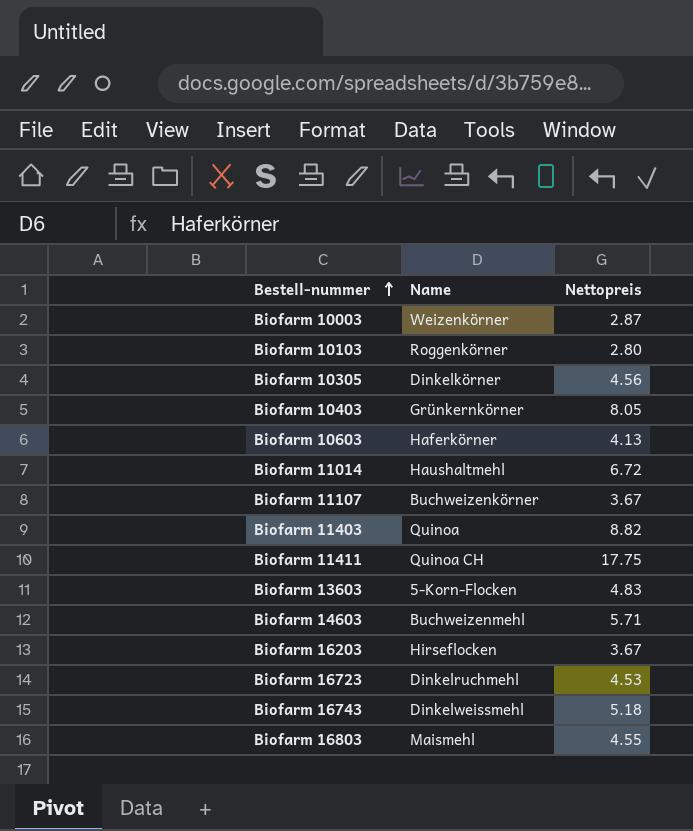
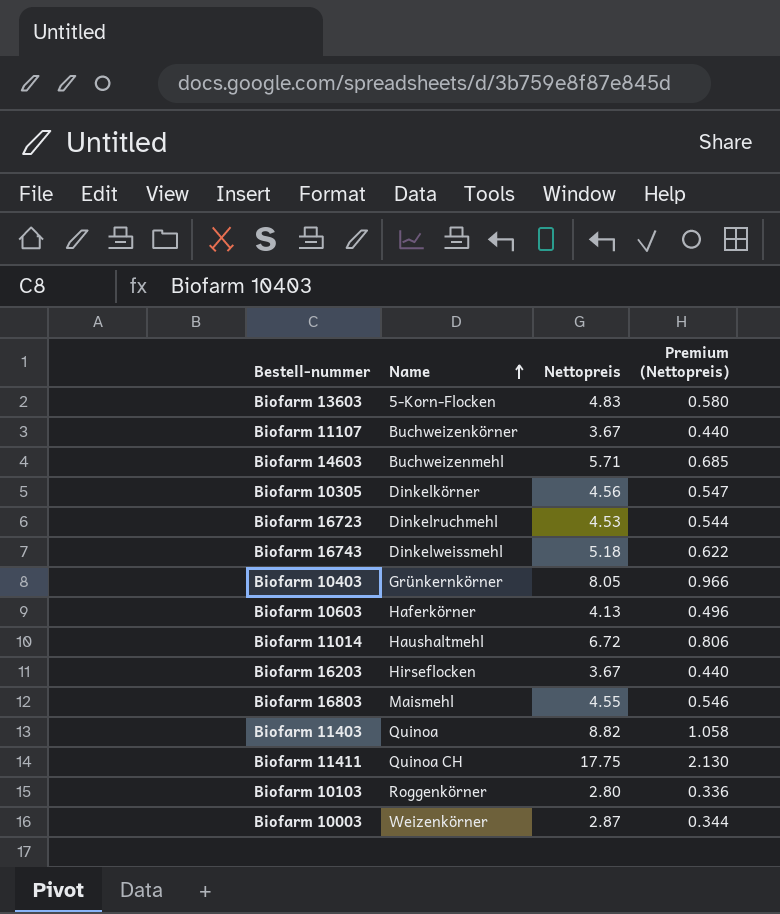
row order: Bestell-nummer ascending -> Name ascending
column Premium (Nettopreis) | formula: none -> [Nettopreis] * 0.12

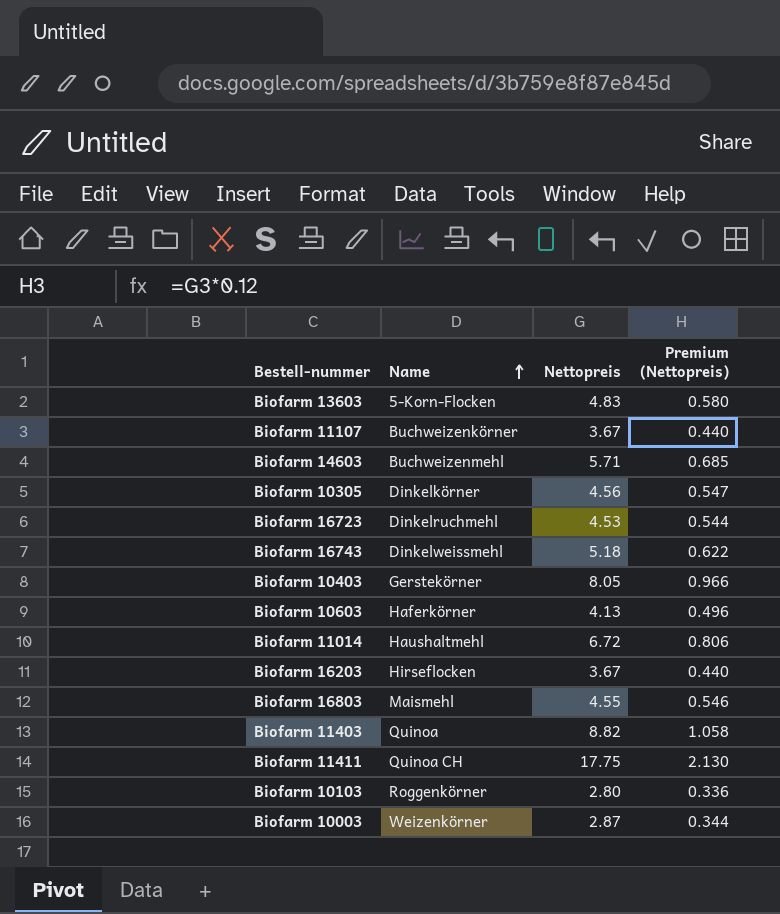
Biofarm 10403 | Name: Grünkernkörner -> Gerstekörner

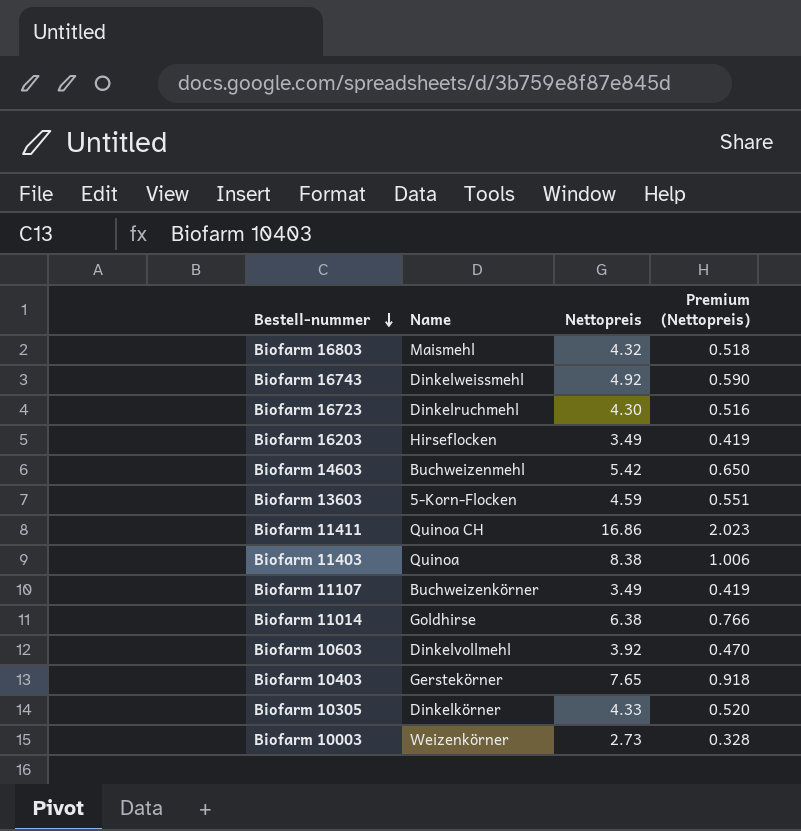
row order: Name ascending -> Bestell-nummer descending
row Biofarm 10103: Roggenkörner | 2.80 | 0.336 -> none
Biofarm 16803 | Nettopreis: 4.55 -> 4.32
Biofarm 16803 | Premium (Nettopreis): 0.546 -> 0.518
Biofarm 16743 | Nettopreis: 5.18 -> 4.92
Biofarm 16743 | Premium (Nettopreis): 0.622 -> 0.590
Biofarm 16723 | Nettopreis: 4.53 -> 4.30
Biofarm 16723 | Premium (Nettopreis): 0.544 -> 0.516
Biofarm 16203 | Nettopreis: 3.67 -> 3.49
Biofarm 16203 | Premium (Nettopreis): 0.440 -> 0.419
Biofarm 14603 | Nettopreis: 5.71 -> 5.42
Biofarm 14603 | Premium (Nettopreis): 0.685 -> 0.650
Biofarm 13603 | Nettopreis: 4.83 -> 4.59
Biofarm 13603 | Premium (Nettopreis): 0.580 -> 0.551
Biofarm 11411 | Nettopreis: 17.75 -> 16.86
Biofarm 11411 | Premium (Nettopreis): 2.130 -> 2.023
Biofarm 11403 | Nettopreis: 8.82 -> 8.38
Biofarm 11403 | Premium (Nettopreis): 1.058 -> 1.006
Biofarm 11107 | Nettopreis: 3.67 -> 3.49
Biofarm 11107 | Premium (Nettopreis): 0.440 -> 0.419
Biofarm 11014 | Name: Haushaltmehl -> Goldhirse
Biofarm 11014 | Nettopreis: 6.72 -> 6.38
Biofarm 11014 | Premium (Nettopreis): 0.806 -> 0.766
Biofarm 10603 | Name: Haferkörner -> Dinkelvollmehl
Biofarm 10603 | Nettopreis: 4.13 -> 3.92
Biofarm 10603 | Premium (Nettopreis): 0.496 -> 0.470
Biofarm 10403 | Nettopreis: 8.05 -> 7.65
Biofarm 10403 | Premium (Nettopreis): 0.966 -> 0.918
Biofarm 10305 | Nettopreis: 4.56 -> 4.33
Biofarm 10305 | Premium (Nettopreis): 0.547 -> 0.520
Biofarm 10003 | Nettopreis: 2.87 -> 2.73
Biofarm 10003 | Premium (Nettopreis): 0.344 -> 0.328

